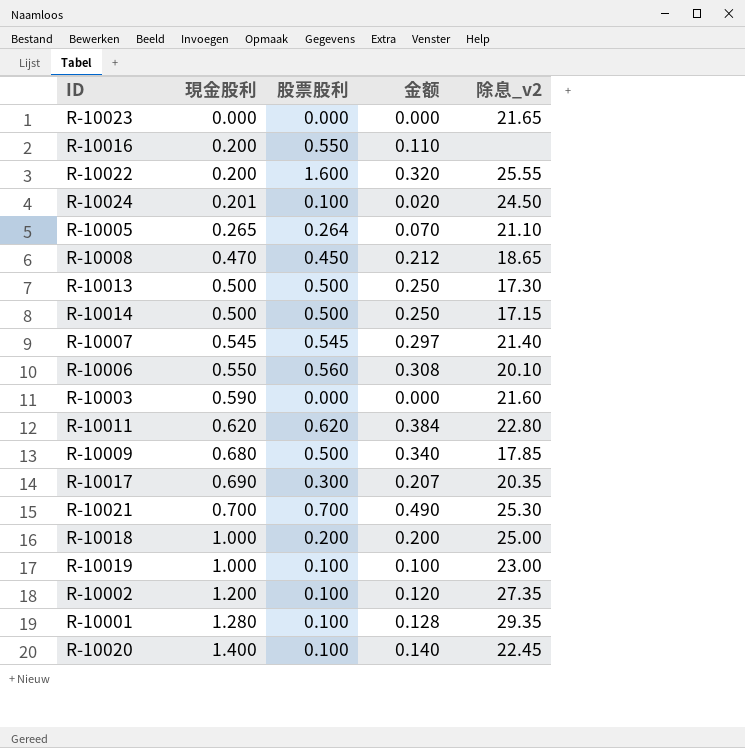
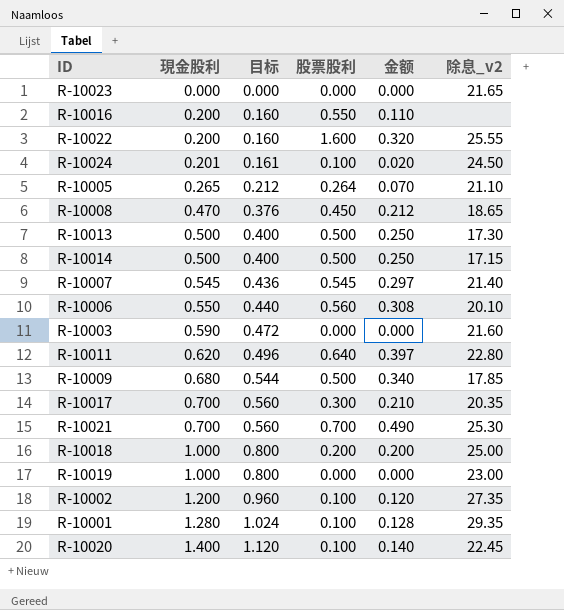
column 目标 | formula: none -> [現金股利] * 0.8
R-10011 | 股票股利: 0.620 -> 0.640
R-10011 | 金额: 0.384 -> 0.397
R-10017 | 現金股利: 0.690 -> 0.700
R-10017 | 金额: 0.207 -> 0.210
R-10019 | 股票股利: 0.100 -> 0.000
R-10019 | 金额: 0.100 -> 0.000

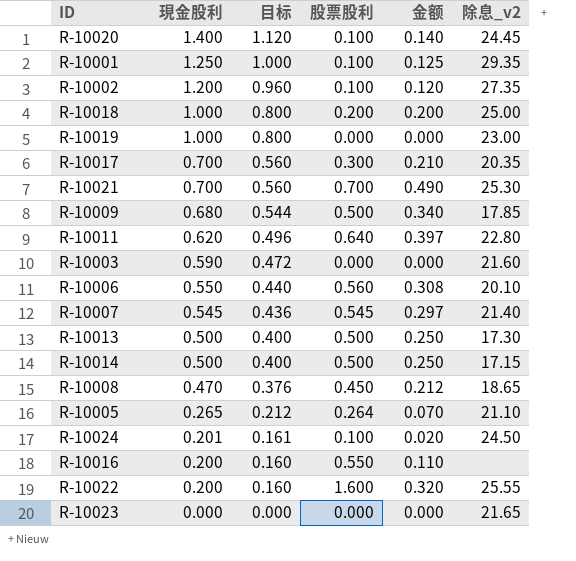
row order: 現金股利 ascending -> 現金股利 descending
R-10020 | 除息_v2: 22.45 -> 24.45
R-10001 | 現金股利: 1.280 -> 1.250
R-10001 | 目标: 1.024 -> 1.000
R-10001 | 金额: 0.128 -> 0.125

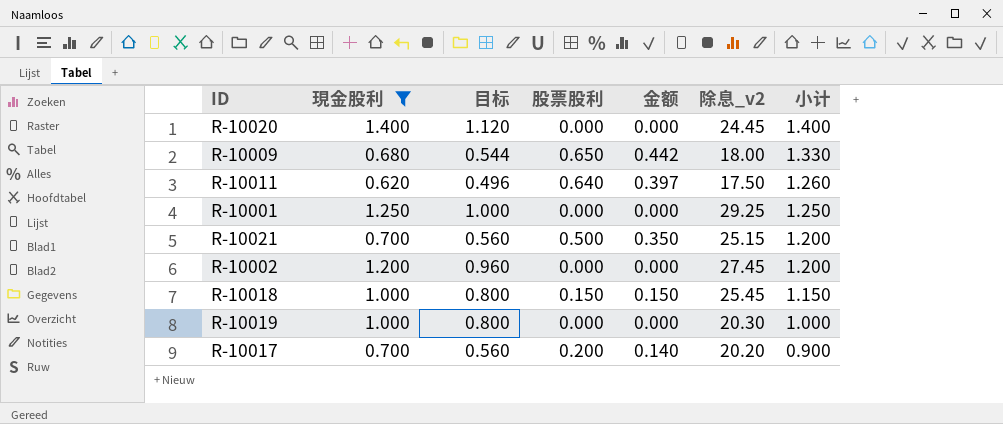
filter: none -> 現金股利 >= 0.620
row order: 現金股利 descending -> 小计 descending
column 小计 | formula: none -> [現金股利] + [股票股利]
R-10020 | 股票股利: 0.100 -> 0.000
R-10020 | 金额: 0.140 -> 0.000
R-10009 | 股票股利: 0.500 -> 0.650
R-10009 | 金额: 0.340 -> 0.442
R-10009 | 除息_v2: 17.85 -> 18.00
R-10011 | 除息_v2: 22.80 -> 17.50
R-10001 | 股票股利: 0.100 -> 0.000
R-10001 | 金额: 0.125 -> 0.000
R-10001 | 除息_v2: 29.35 -> 29.25
R-10021 | 股票股利: 0.700 -> 0.500
R-10021 | 金额: 0.490 -> 0.350
R-10021 | 除息_v2: 25.30 -> 25.15
R-10002 | 股票股利: 0.100 -> 0.000
R-10002 | 金额: 0.120 -> 0.000
R-10002 | 除息_v2: 27.35 -> 27.45
R-10018 | 股票股利: 0.200 -> 0.150
R-10018 | 金额: 0.200 -> 0.150
R-10018 | 除息_v2: 25.00 -> 25.45
R-10019 | 除息_v2: 23.00 -> 20.30
R-10017 | 股票股利: 0.300 -> 0.200
R-10017 | 金额: 0.210 -> 0.140
R-10017 | 除息_v2: 20.35 -> 20.20

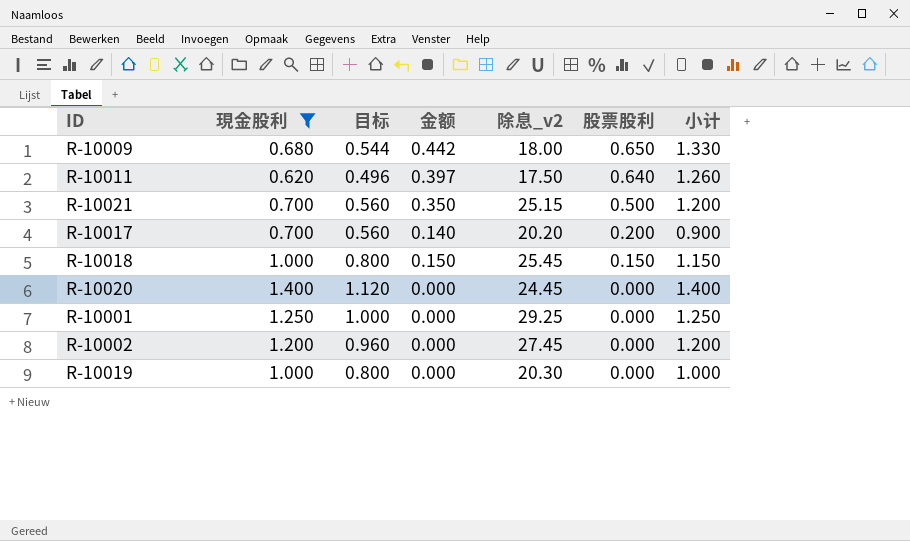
row order: 小计 descending -> 股票股利 descending
column 股票股利 | position: 4 -> 6

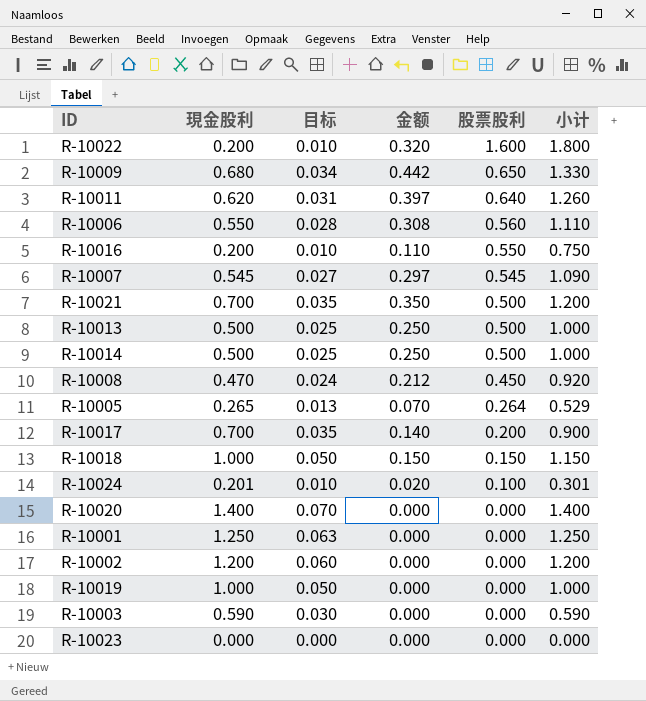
filter: 現金股利 >= 0.620 -> none
column 除息_v2 | position: 5 -> none
column 目标 | formula: [現金股利] * 0.8 -> [現金股利] * 0.05

